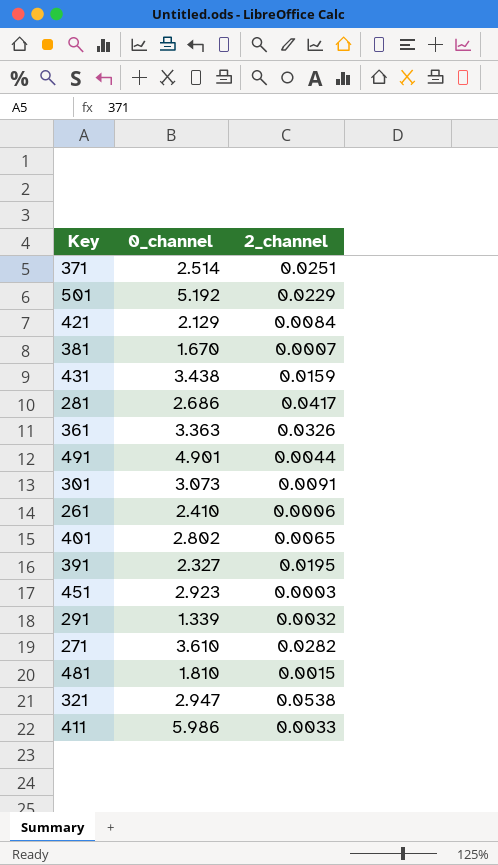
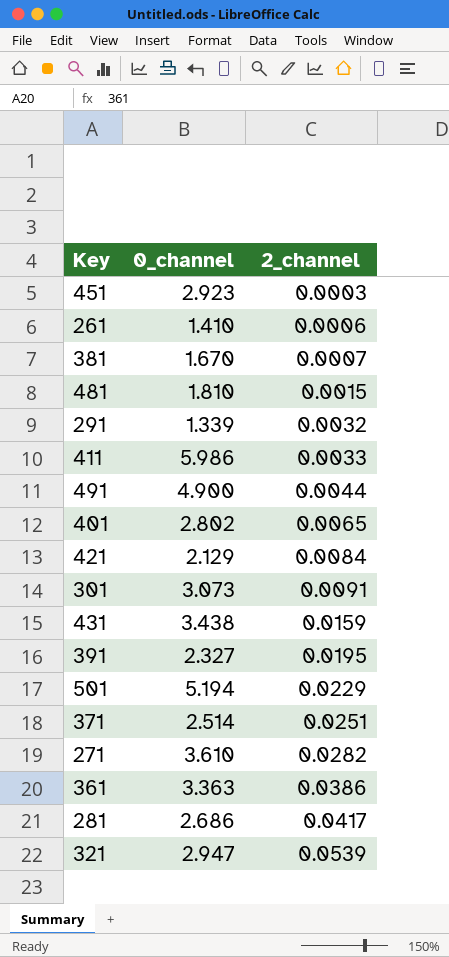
row order: none -> 2_channel ascending
261 | 0_channel: 2.410 -> 1.410
491 | 0_channel: 4.901 -> 4.900
501 | 0_channel: 5.192 -> 5.194
361 | 2_channel: 0.0326 -> 0.0386
321 | 2_channel: 0.0538 -> 0.0539

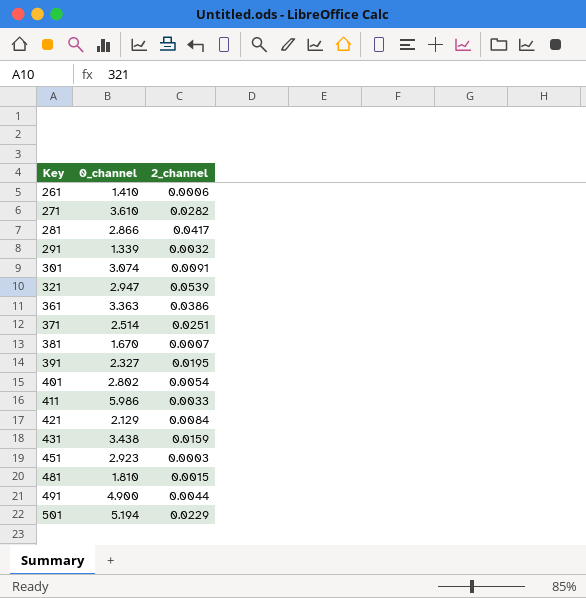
row order: 2_channel ascending -> Key ascending
281 | 0_channel: 2.686 -> 2.866
301 | 0_channel: 3.073 -> 3.074
401 | 2_channel: 0.0065 -> 0.0054

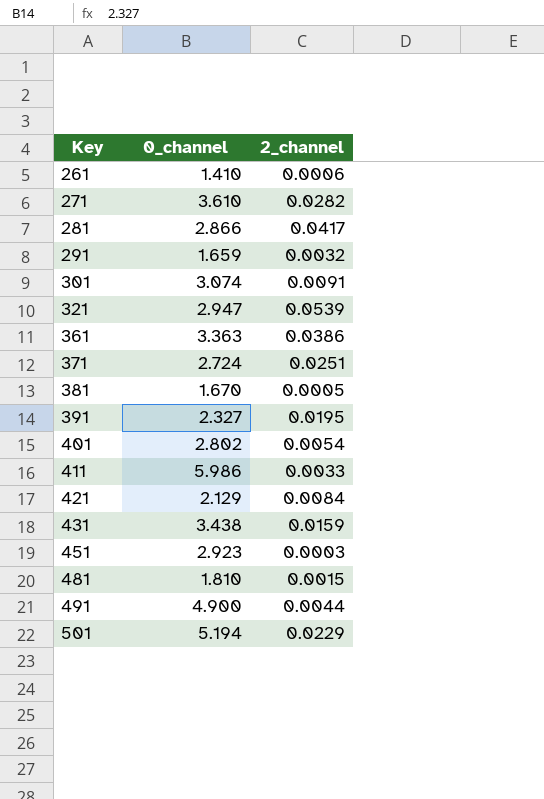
291 | 0_channel: 1.339 -> 1.659
371 | 0_channel: 2.514 -> 2.724
381 | 2_channel: 0.0007 -> 0.0005

